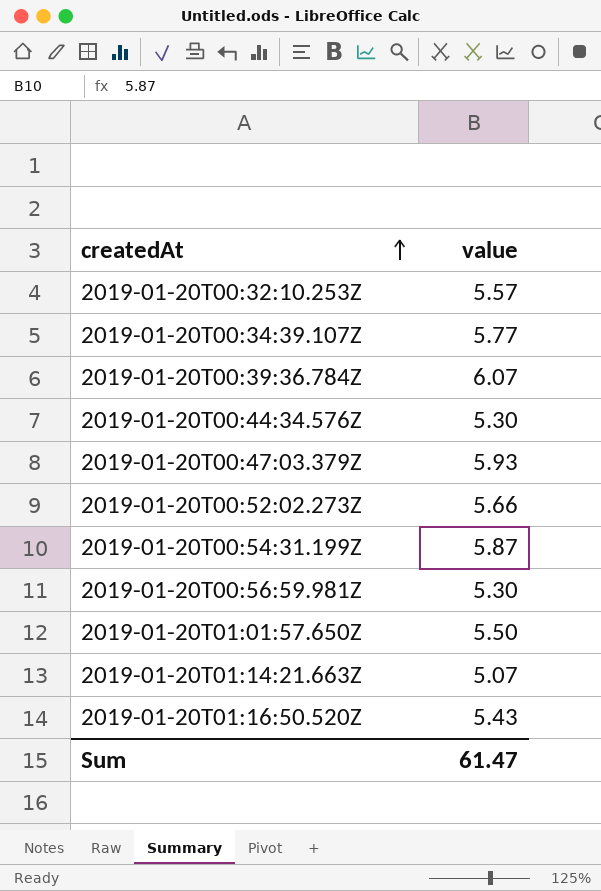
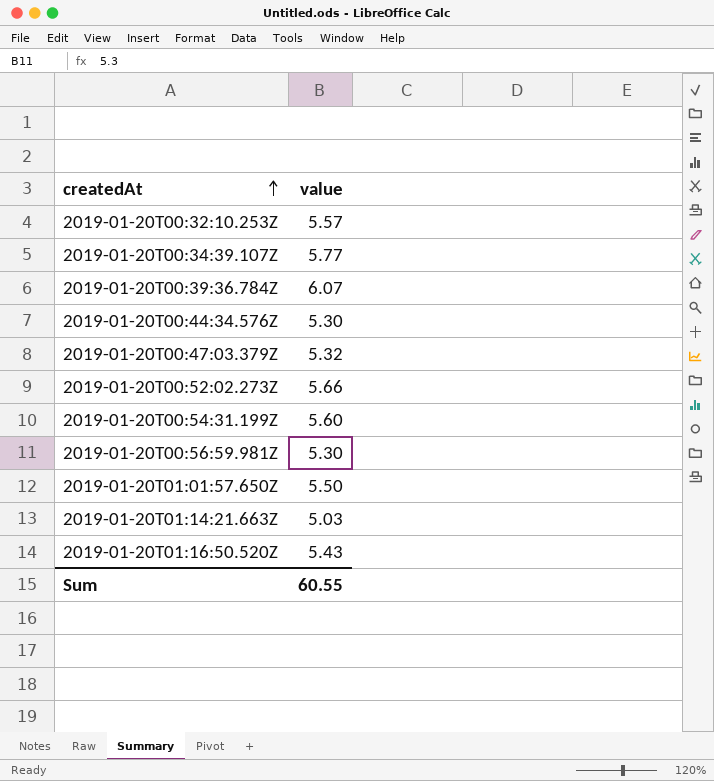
2019-01-20T00:47:03.379Z | value: 5.93 -> 5.32
2019-01-20T00:54:31.199Z | value: 5.87 -> 5.60
2019-01-20T01:14:21.663Z | value: 5.07 -> 5.03
Sum | value: 61.47 -> 60.55

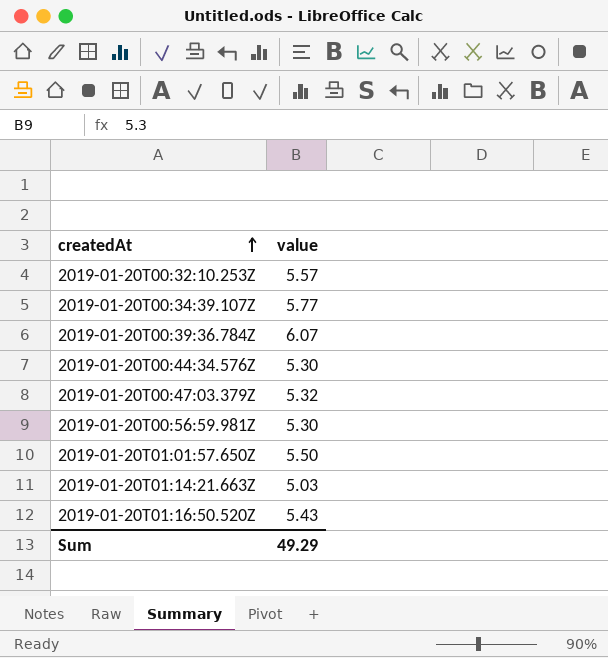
row 2019-01-20T00:52:02.273Z: 5.66 -> none
row 2019-01-20T00:54:31.199Z: 5.60 -> none
Sum | value: 60.55 -> 49.29

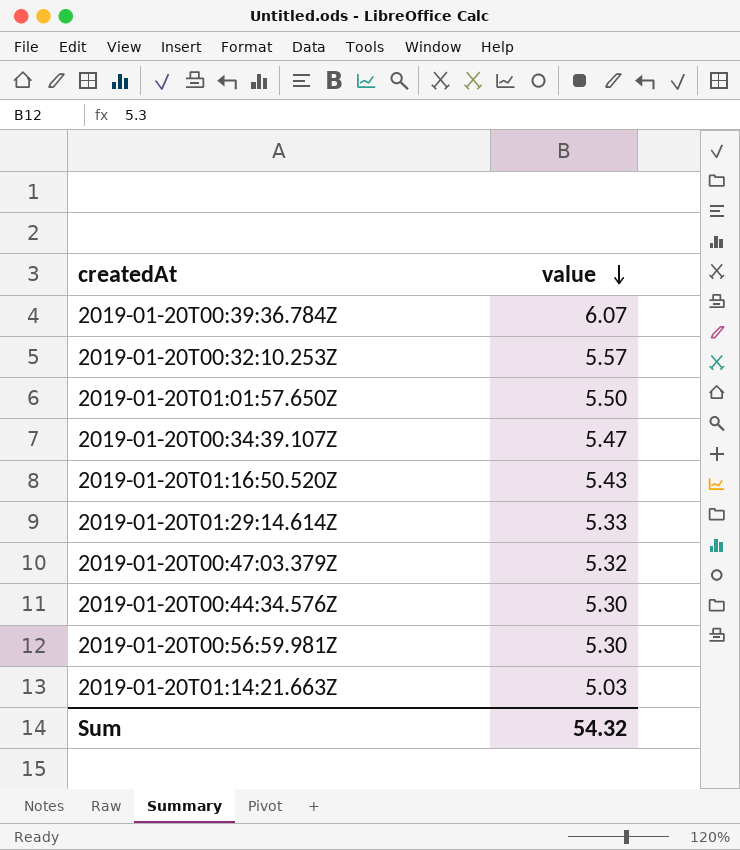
row order: createdAt ascending -> value descending
2019-01-20T00:34:39.107Z | value: 5.77 -> 5.47
row 2019-01-20T01:29:14.614Z: none -> 5.33
Sum | value: 49.29 -> 54.32

